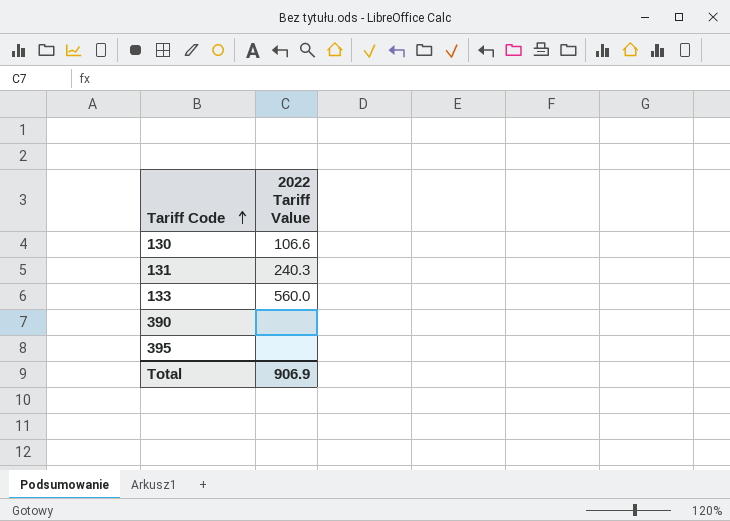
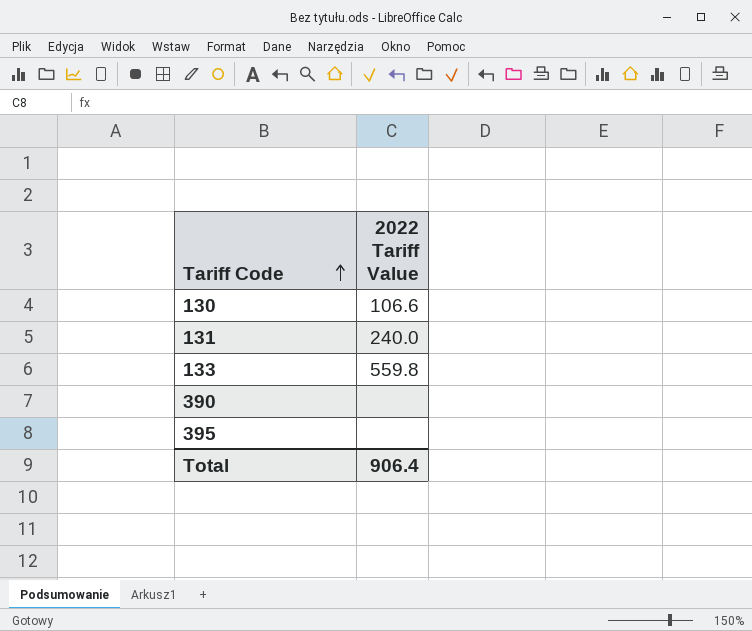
131 | 2022 Tariff Value: 240.3 -> 240.0
133 | 2022 Tariff Value: 560.0 -> 559.8
Total | 2022 Tariff Value: 906.9 -> 906.4

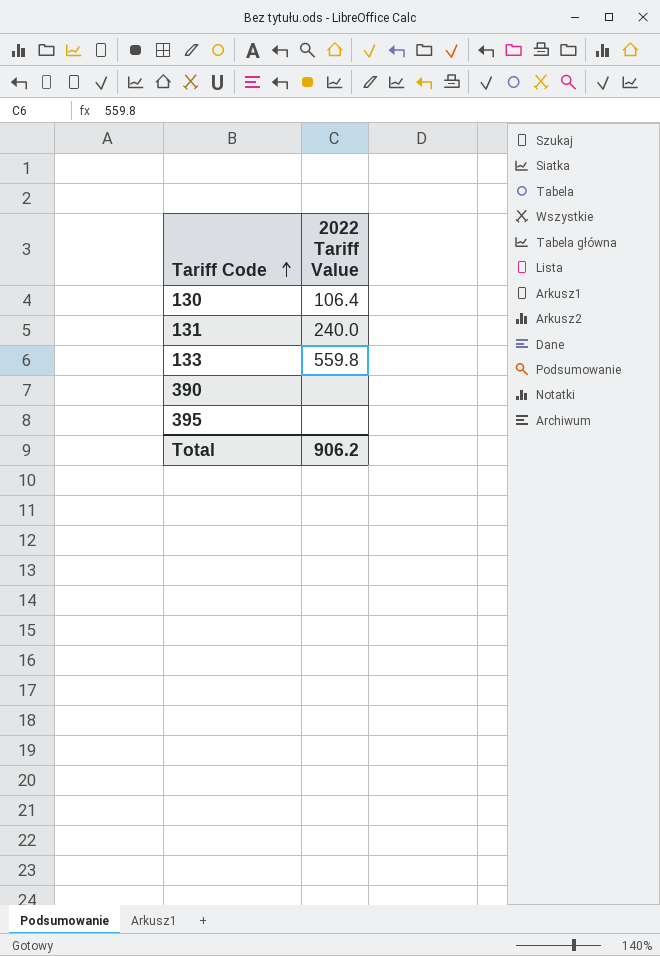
130 | 2022 Tariff Value: 106.6 -> 106.4
Total | 2022 Tariff Value: 906.4 -> 906.2

